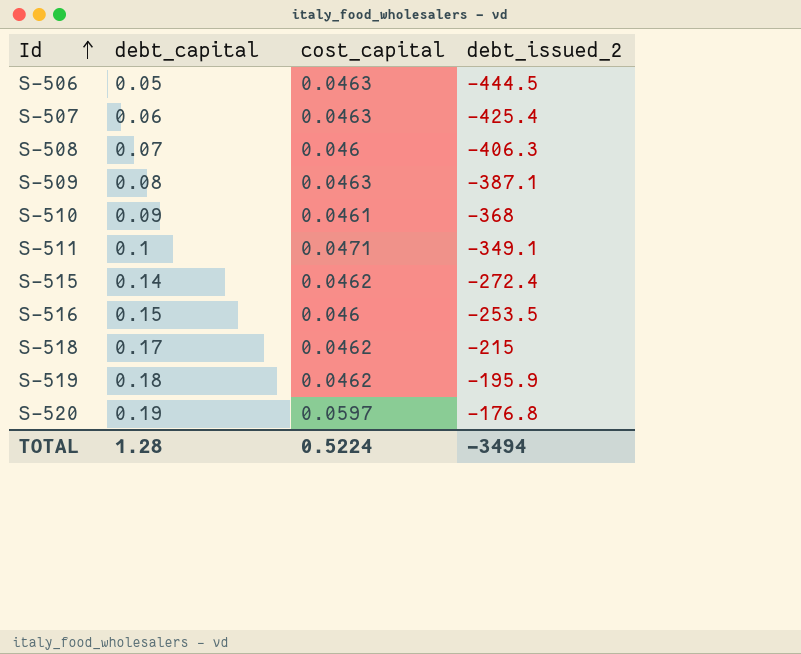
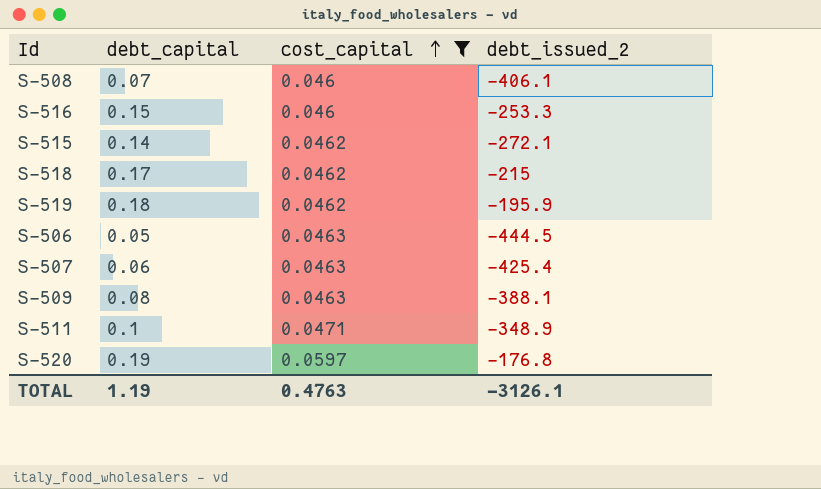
filter: none -> cost_capital != 0.0461
row order: Id ascending -> cost_capital ascending
S-508 | debt_issued_2: -406.3 -> -406.1
S-516 | debt_issued_2: -253.5 -> -253.3
S-515 | debt_issued_2: -272.4 -> -272.1
S-509 | debt_issued_2: -387.1 -> -388.1
S-511 | debt_issued_2: -349.1 -> -348.9
TOTAL | debt_capital: 1.28 -> 1.19
TOTAL | cost_capital: 0.5224 -> 0.4763
TOTAL | debt_issued_2: -3494 -> -3126.1

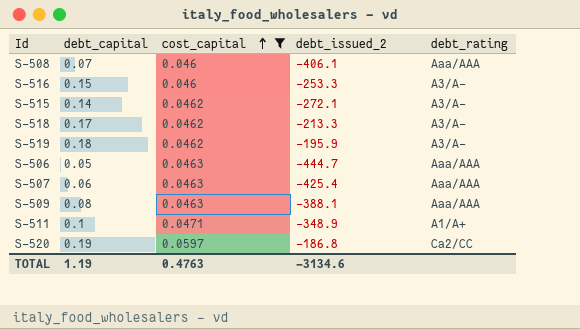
column debt_rating | position: none -> 5
S-518 | debt_issued_2: -215 -> -213.3
S-506 | debt_issued_2: -444.5 -> -444.7
S-520 | debt_issued_2: -176.8 -> -186.8
TOTAL | debt_issued_2: -3126.1 -> -3134.6

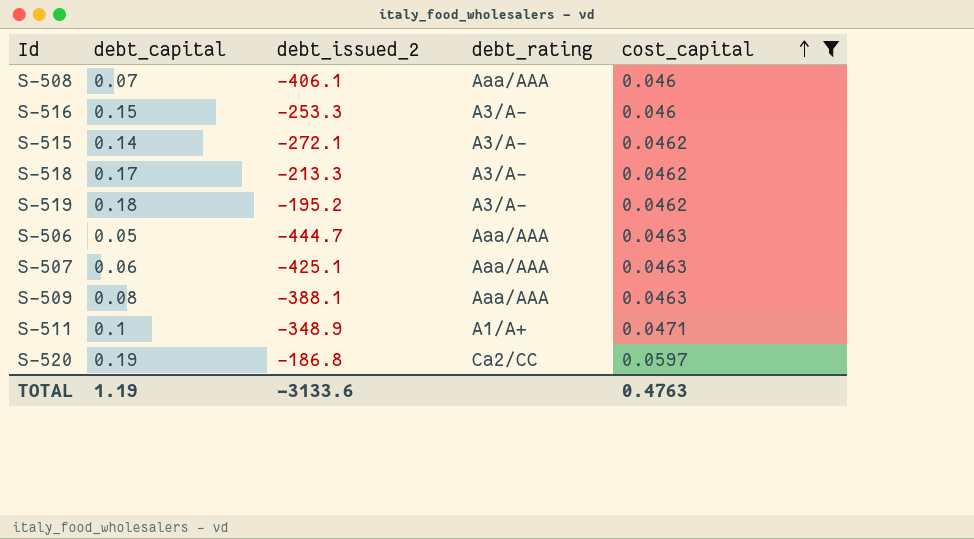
column cost_capital | position: 3 -> 5
S-519 | debt_issued_2: -195.9 -> -195.2
S-507 | debt_issued_2: -425.4 -> -425.1
TOTAL | debt_issued_2: -3134.6 -> -3133.6

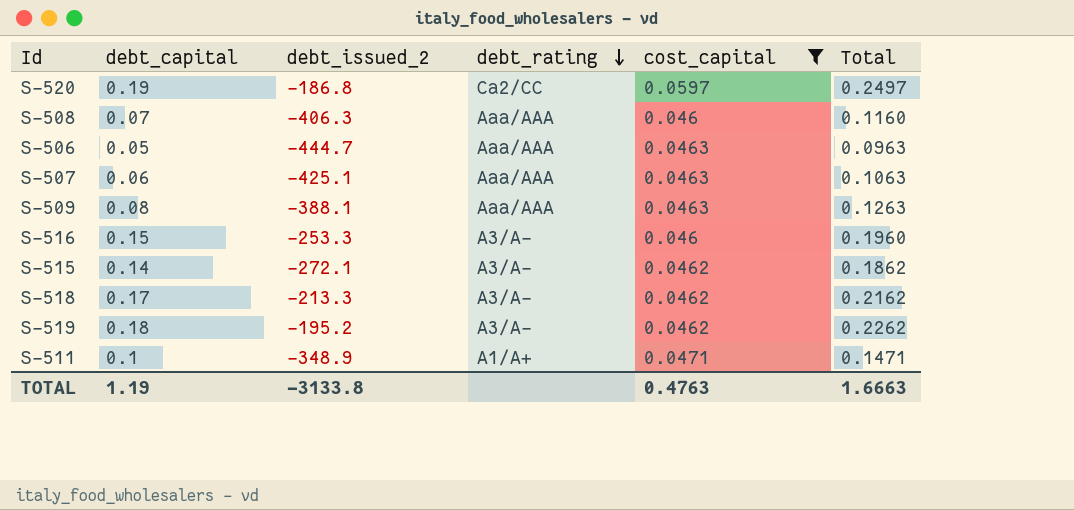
row order: cost_capital ascending -> debt_rating descending
column Total | formula: none -> [debt_capital] + [cost_capital]
S-508 | debt_issued_2: -406.1 -> -406.3
TOTAL | debt_issued_2: -3133.6 -> -3133.8

